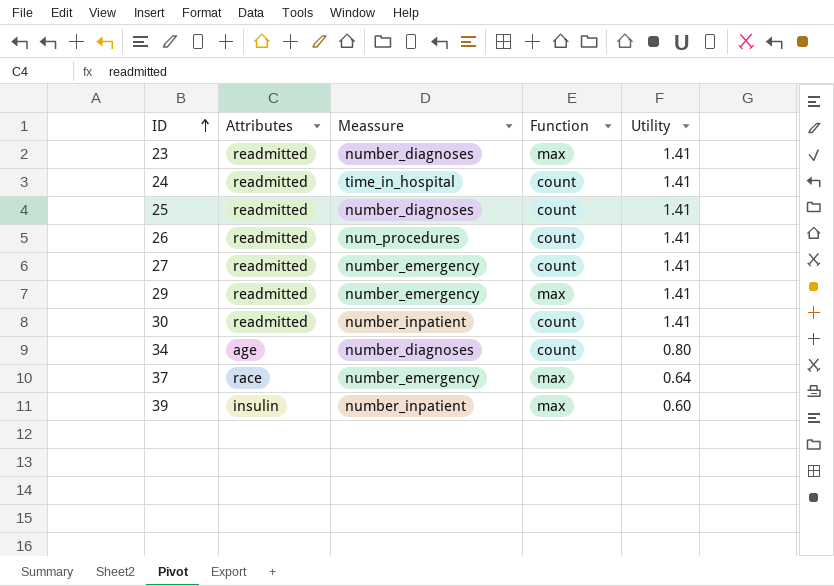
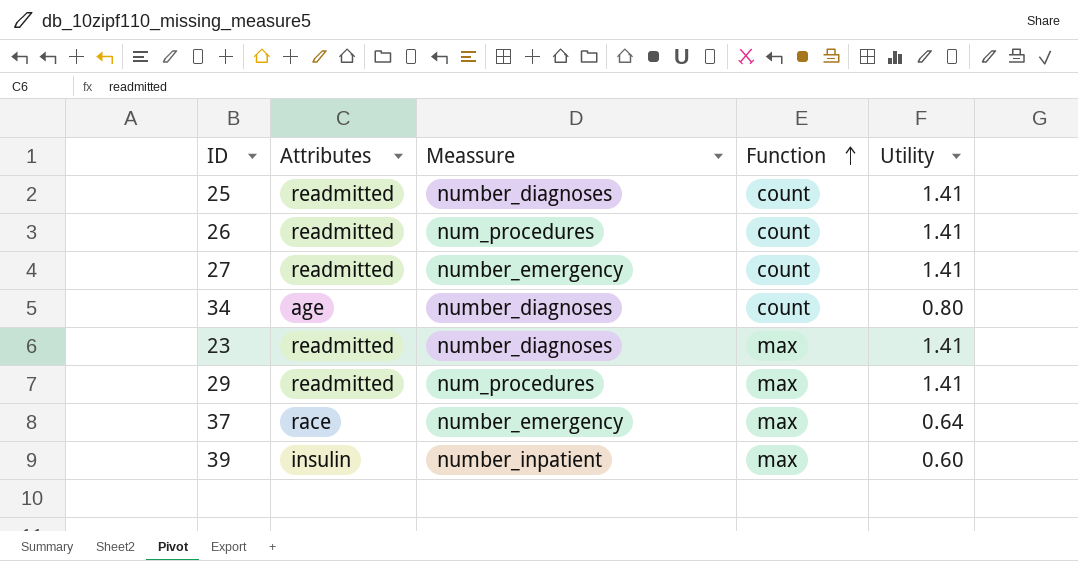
row order: ID ascending -> Function ascending
row 24: readmitted | time_in_hospital | count | 1.41 -> none
row 30: readmitted | number_inpatient | count | 1.41 -> none
29 | Meassure: number_emergency -> num_procedures

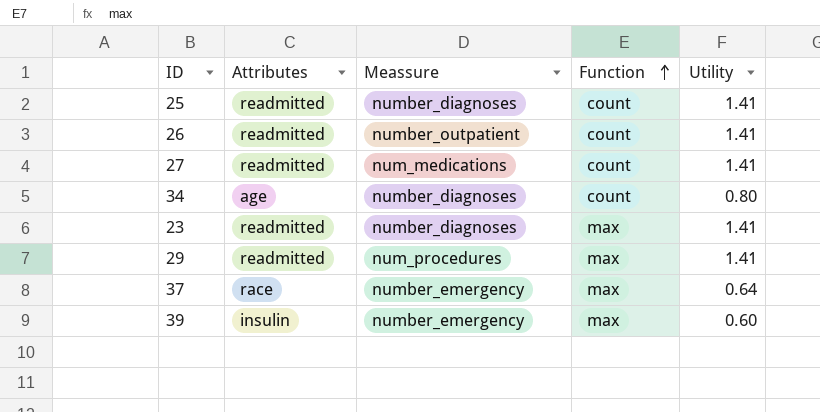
26 | Meassure: num_procedures -> number_outpatient
27 | Meassure: number_emergency -> num_medications
39 | Meassure: number_inpatient -> number_emergency

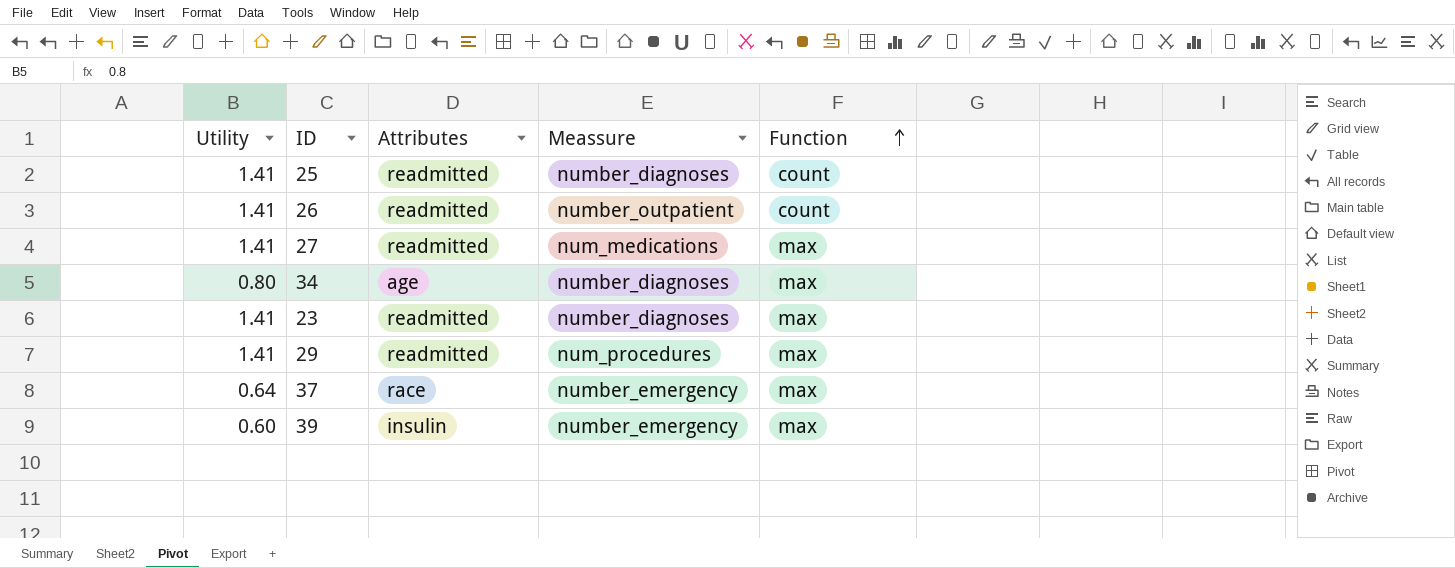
column Utility | position: 5 -> 1
27 | Function: count -> max
34 | Function: count -> max

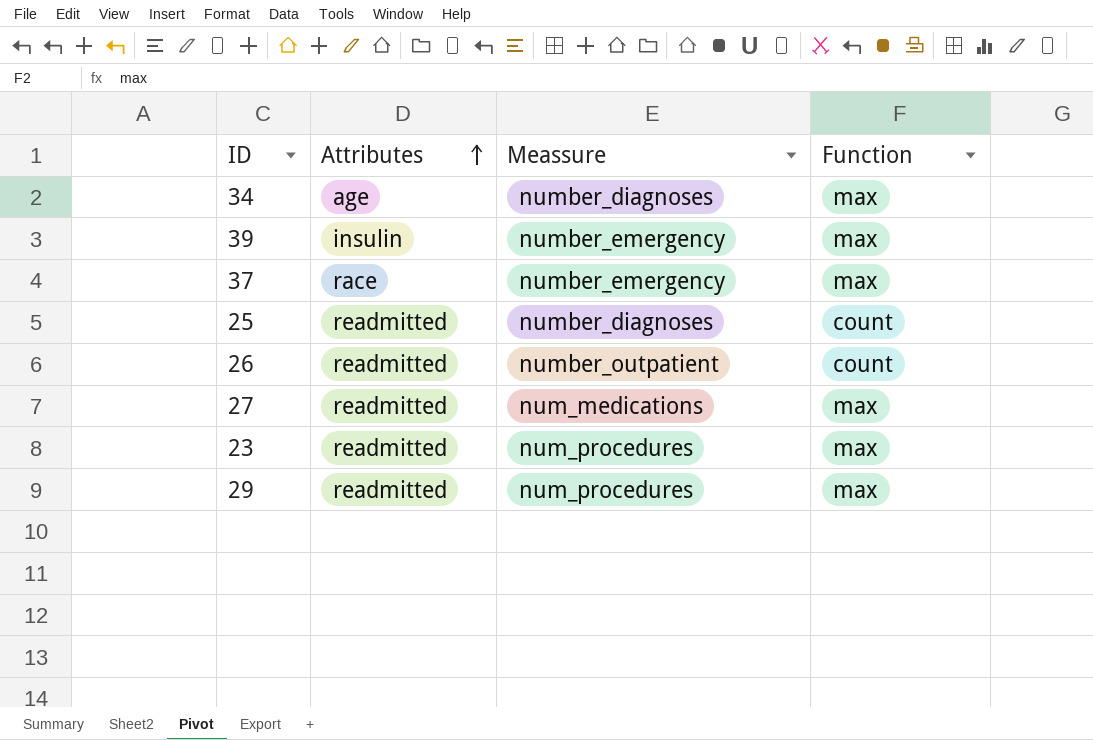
row order: Function ascending -> Attributes ascending
column Utility | position: 1 -> none
23 | Meassure: number_diagnoses -> num_procedures

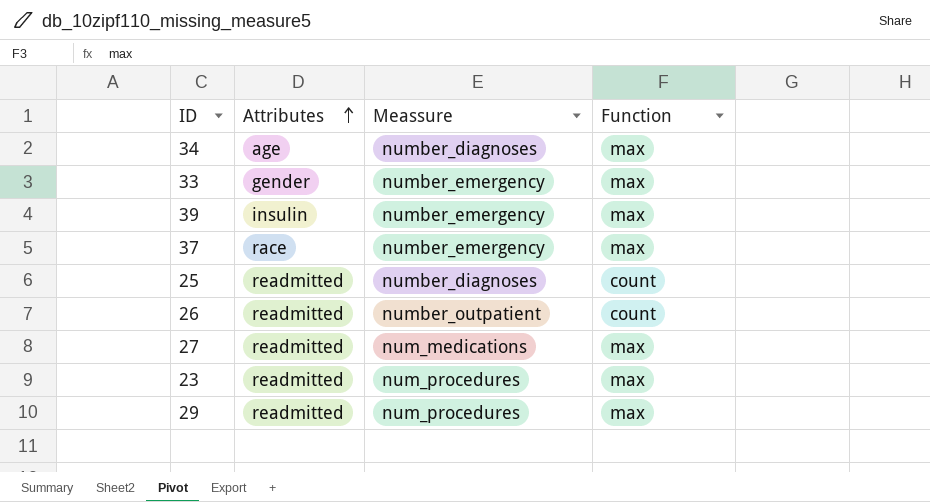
row 33: none -> gender | number_emergency | max

